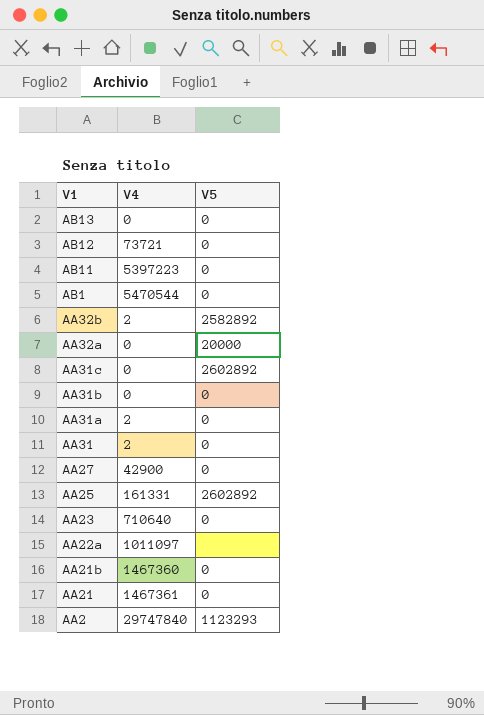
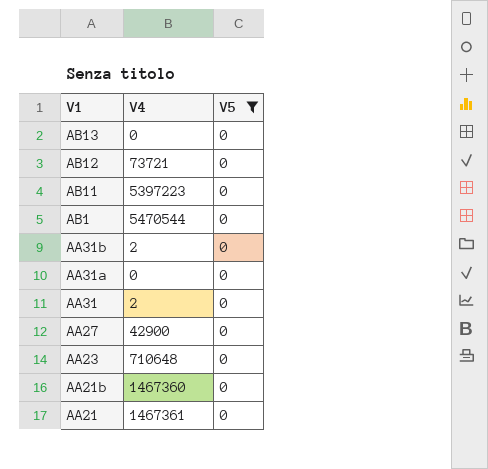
filter: none -> V5 = 0
AA31b | V4: 0 -> 2
AA31a | V4: 2 -> 0
AA23 | V4: 710640 -> 710648

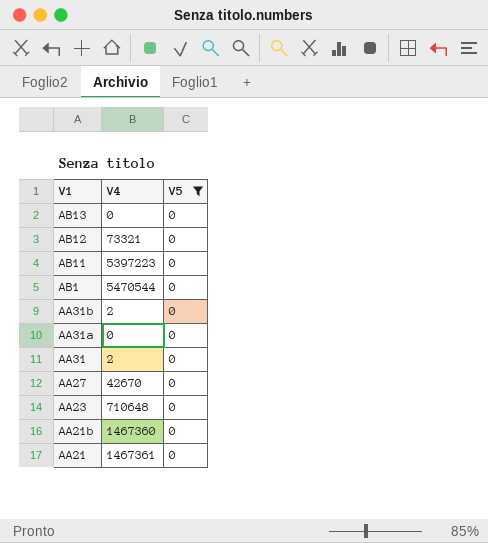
AB12 | V4: 73721 -> 73321
AA27 | V4: 42900 -> 42670

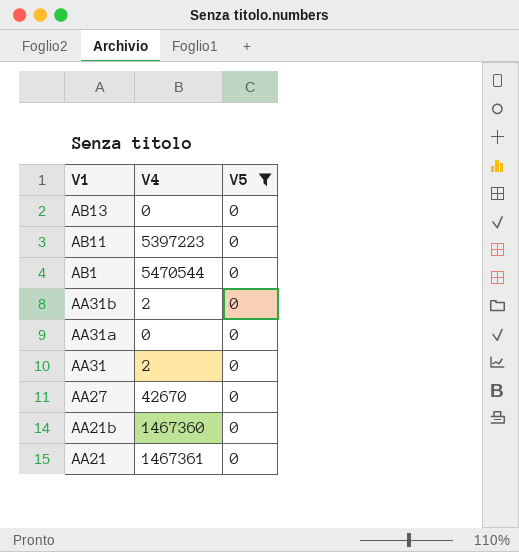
row AB12: 73321 | 0 -> none
row AA23: 710648 | 0 -> none

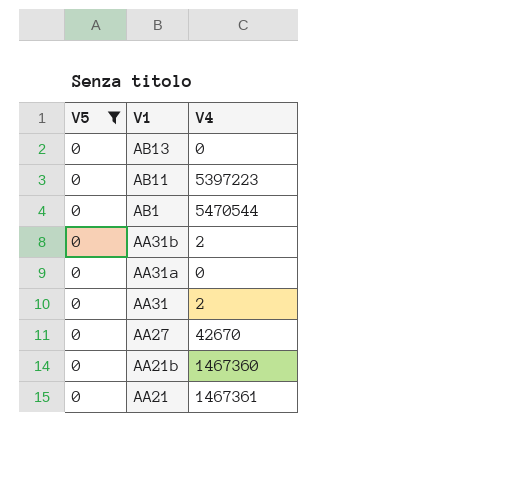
column V5 | position: 3 -> 1

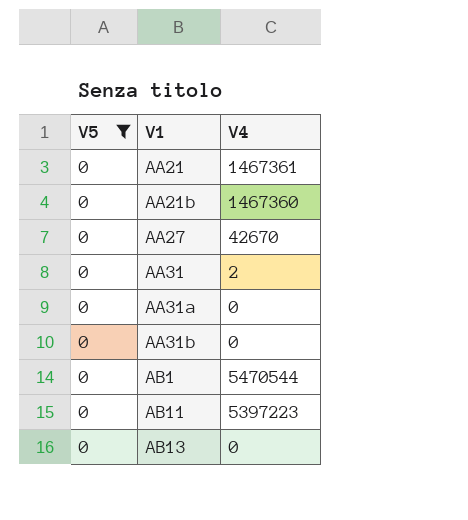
row order: V1 descending -> V1 ascending
AA31b | V4: 2 -> 0

